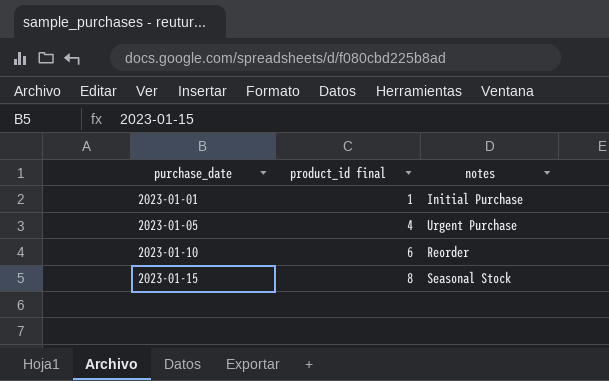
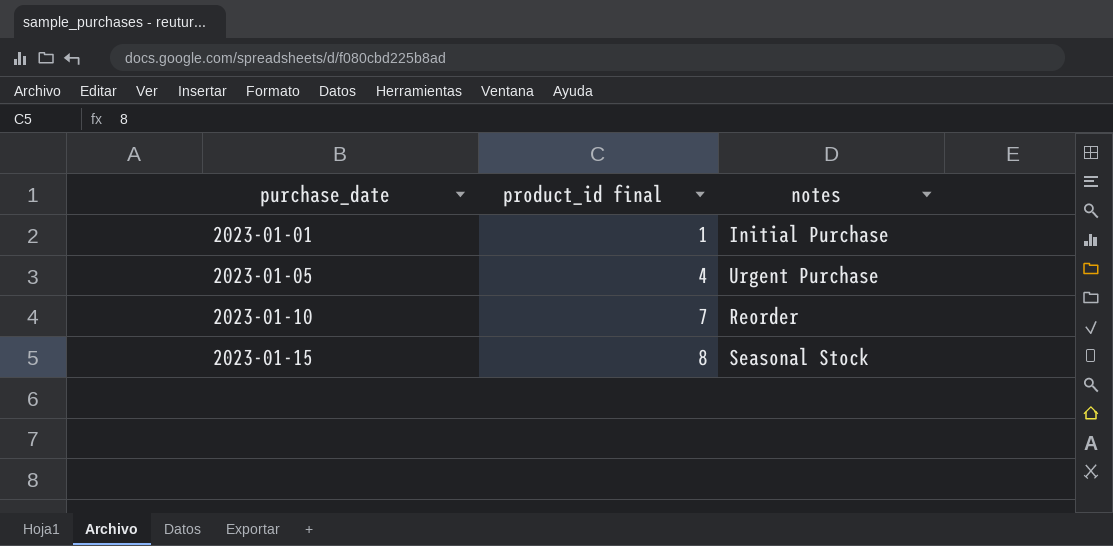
2023-01-10 | product_id final: 6 -> 7

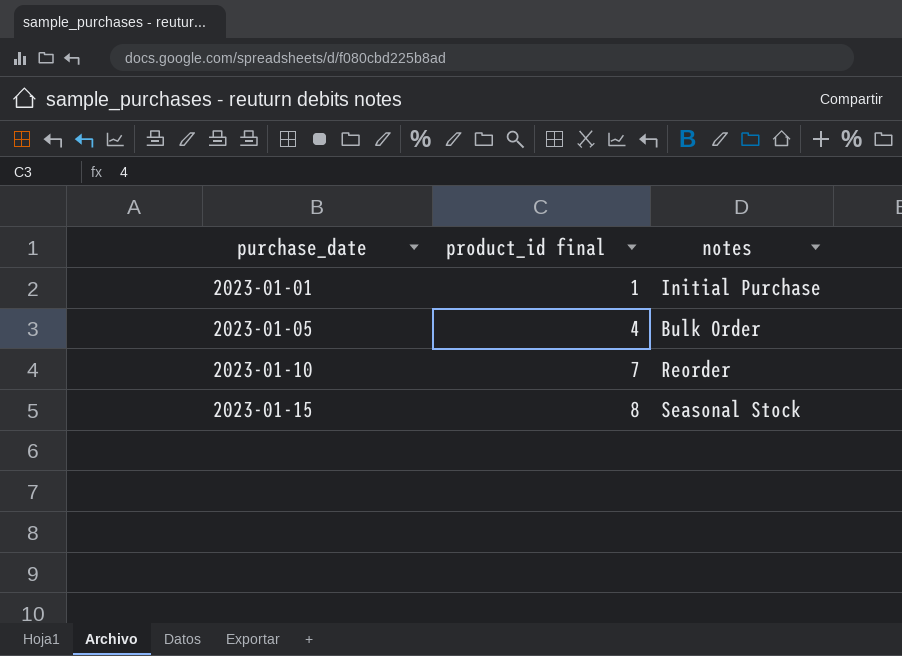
2023-01-05 | notes: Urgent Purchase -> Bulk Order

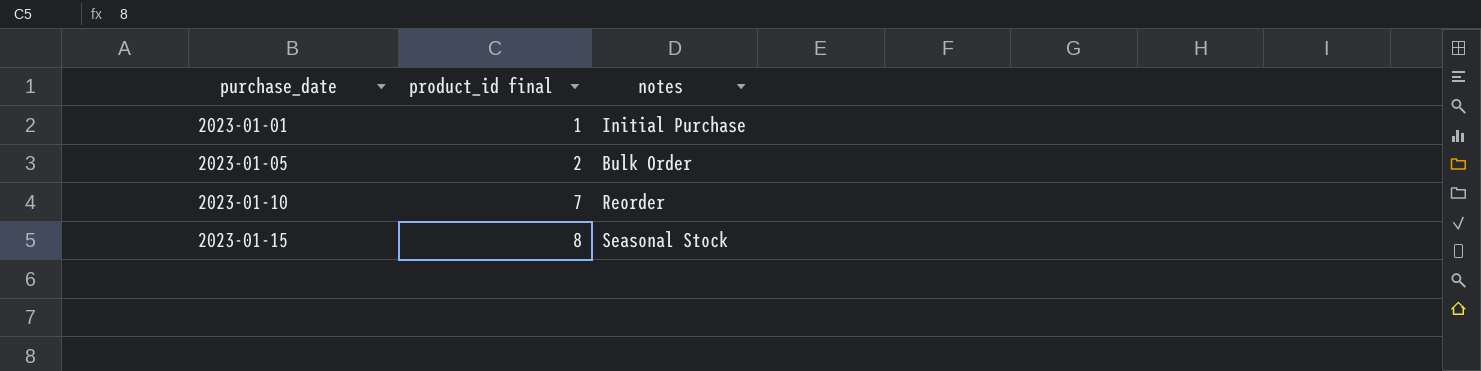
2023-01-05 | product_id final: 4 -> 2

